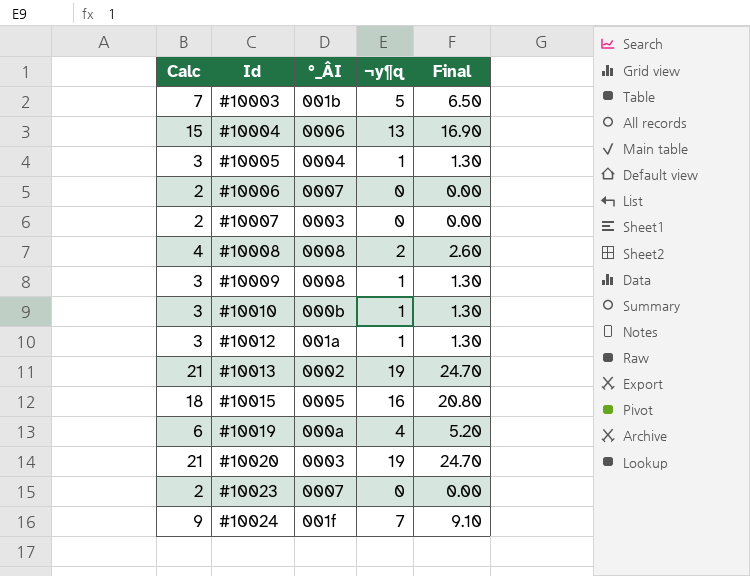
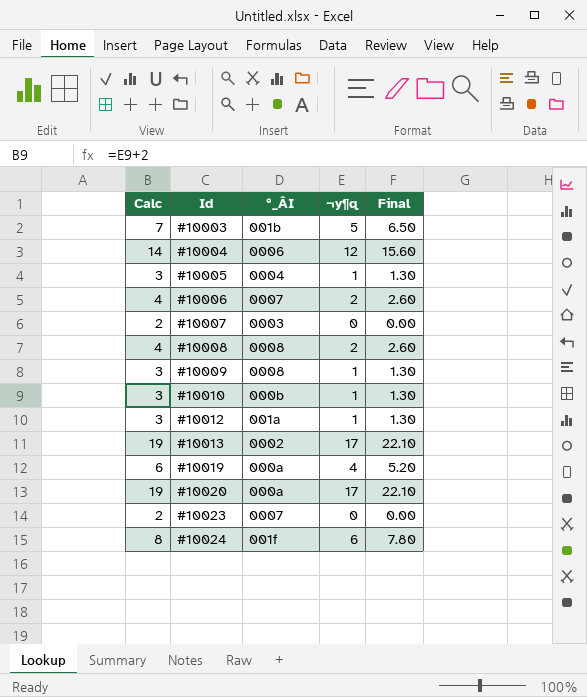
row #10015: 18 | 0005 | 16 | 20.80 -> none
#10004 | Calc: 15 -> 14
#10004 | ¬y¶q: 13 -> 12
#10004 | Final: 16.90 -> 15.60
#10006 | Calc: 2 -> 4
#10006 | ¬y¶q: 0 -> 2
#10006 | Final: 0.00 -> 2.60
#10013 | Calc: 21 -> 19
#10013 | ¬y¶q: 19 -> 17
#10013 | Final: 24.70 -> 22.10
#10020 | Calc: 21 -> 19
#10020 | °_ÂI: 0003 -> 000a
#10020 | ¬y¶q: 19 -> 17
#10020 | Final: 24.70 -> 22.10
#10024 | Calc: 9 -> 8
#10024 | ¬y¶q: 7 -> 6
#10024 | Final: 9.10 -> 7.80

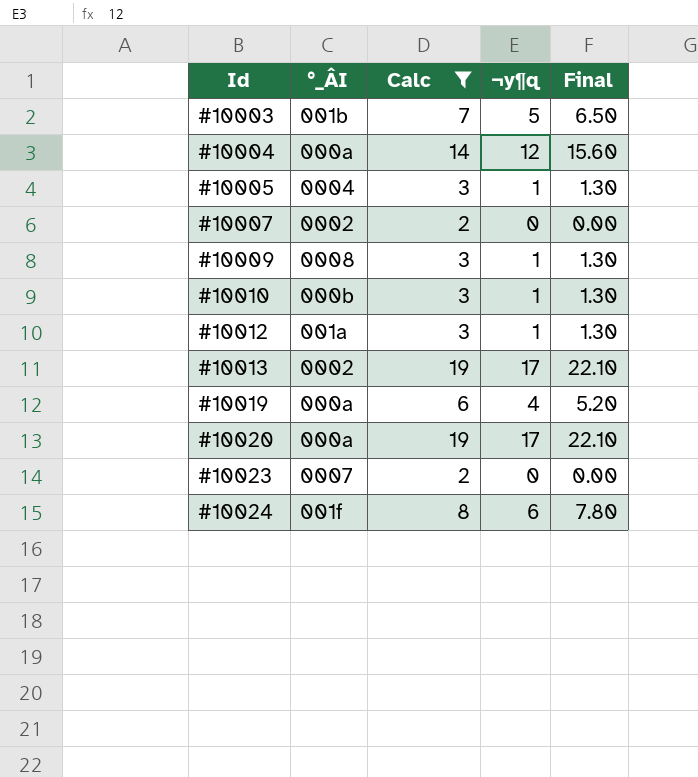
filter: none -> Calc != 4
column Calc | position: 1 -> 3
#10004 | °_ÂI: 0006 -> 000a
#10007 | °_ÂI: 0003 -> 0002

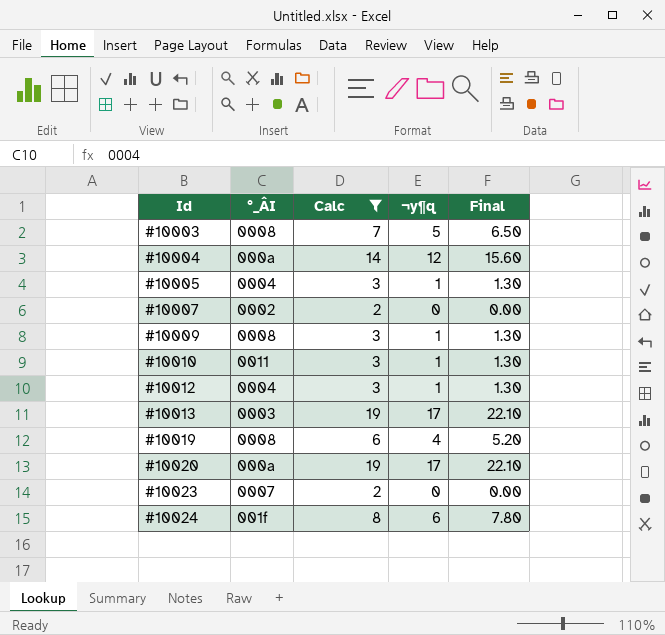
#10003 | °_ÂI: 001b -> 0008
#10010 | °_ÂI: 000b -> 0011
#10012 | °_ÂI: 001a -> 0004
#10013 | °_ÂI: 0002 -> 0003
#10019 | °_ÂI: 000a -> 0008

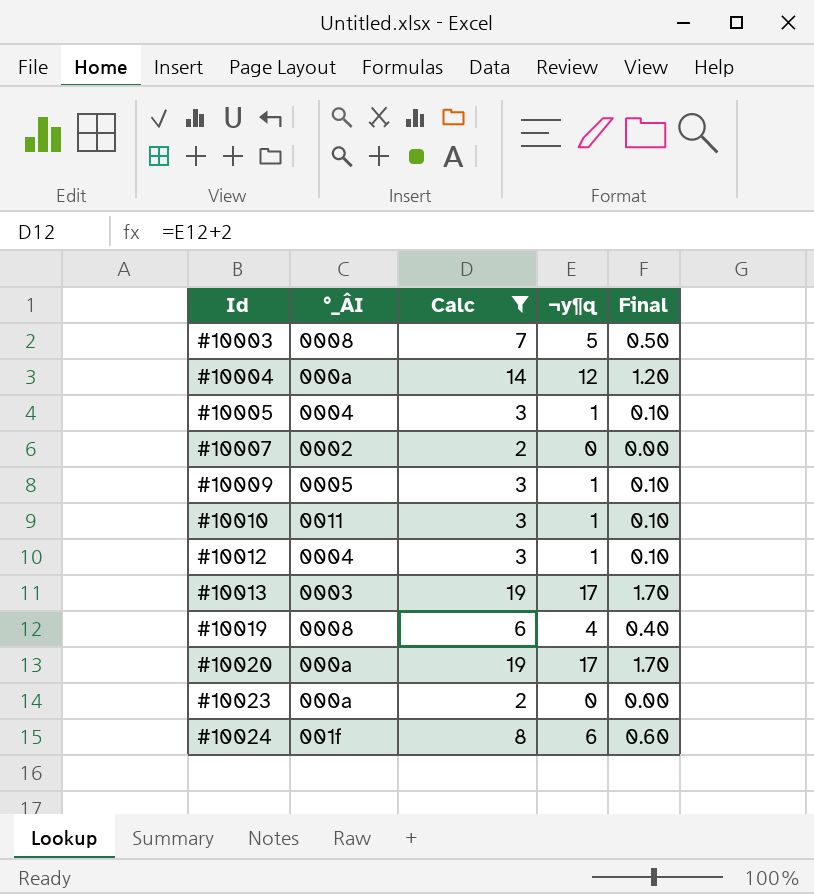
column Final | formula: [¬y¶q] * 1.3 -> [¬y¶q] * 0.1
#10009 | °_ÂI: 0008 -> 0005
#10023 | °_ÂI: 0007 -> 000a

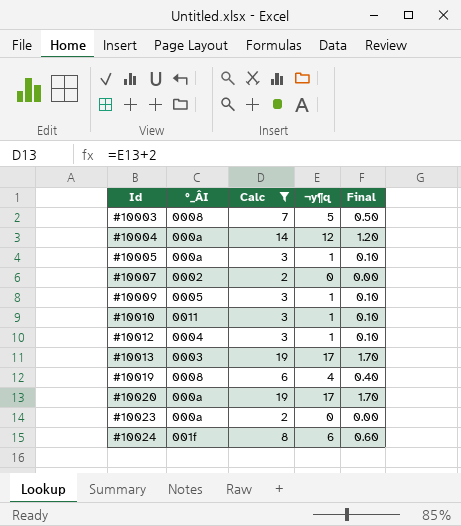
#10005 | °_ÂI: 0004 -> 000a

